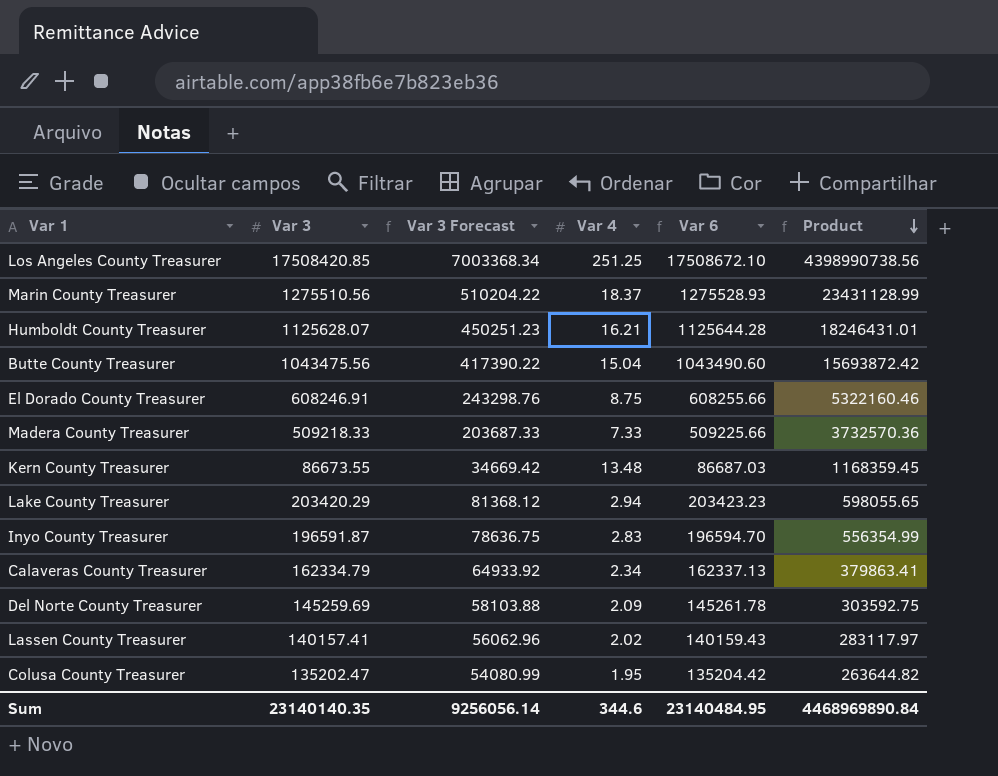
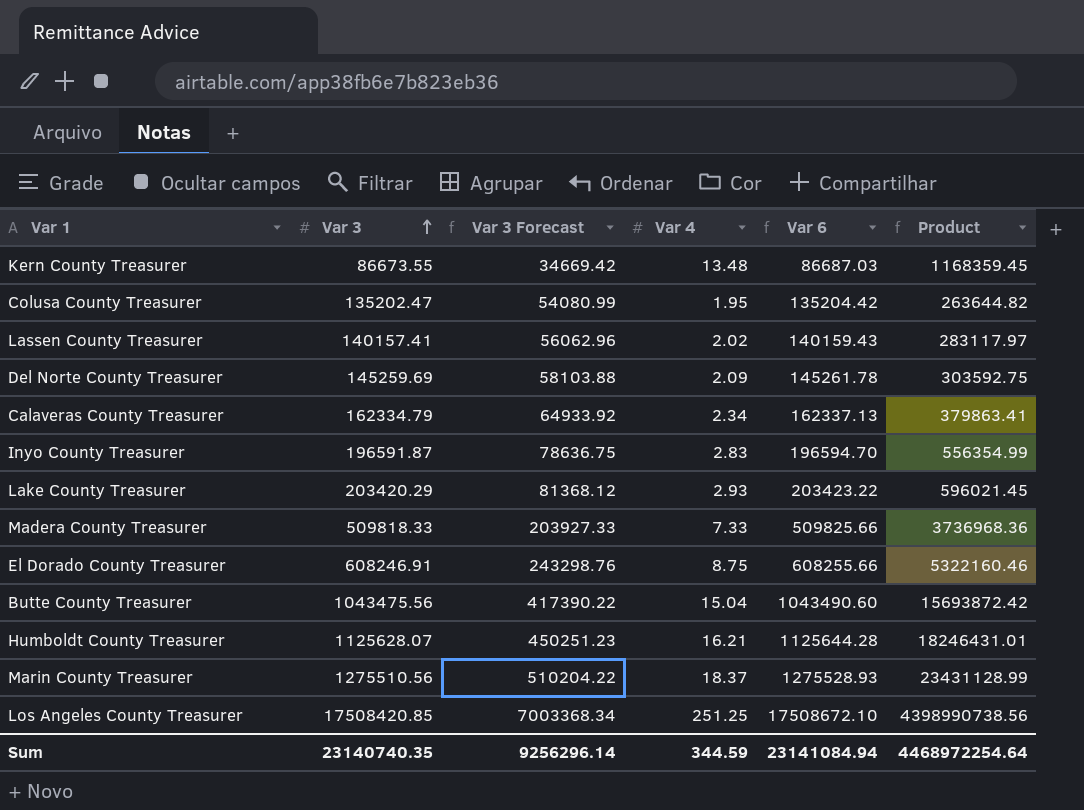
row order: Product descending -> Var 3 ascending
Lake County Treasurer | Var 4: 2.94 -> 2.93
Lake County Treasurer | Var 6: 203423.23 -> 203423.22
Lake County Treasurer | Product: 598055.65 -> 596021.45
Madera County Treasurer | Var 3: 509218.33 -> 509818.33
Madera County Treasurer | Var 3 Forecast: 203687.33 -> 203927.33
Madera County Treasurer | Var 6: 509225.66 -> 509825.66
Madera County Treasurer | Product: 3732570.36 -> 3736968.36
Sum | Var 3: 23140140.35 -> 23140740.35
Sum | Var 3 Forecast: 9256056.14 -> 9256296.14
Sum | Var 4: 344.6 -> 344.59
Sum | Var 6: 23140484.95 -> 23141084.94
Sum | Product: 4468969890.84 -> 4468972254.64

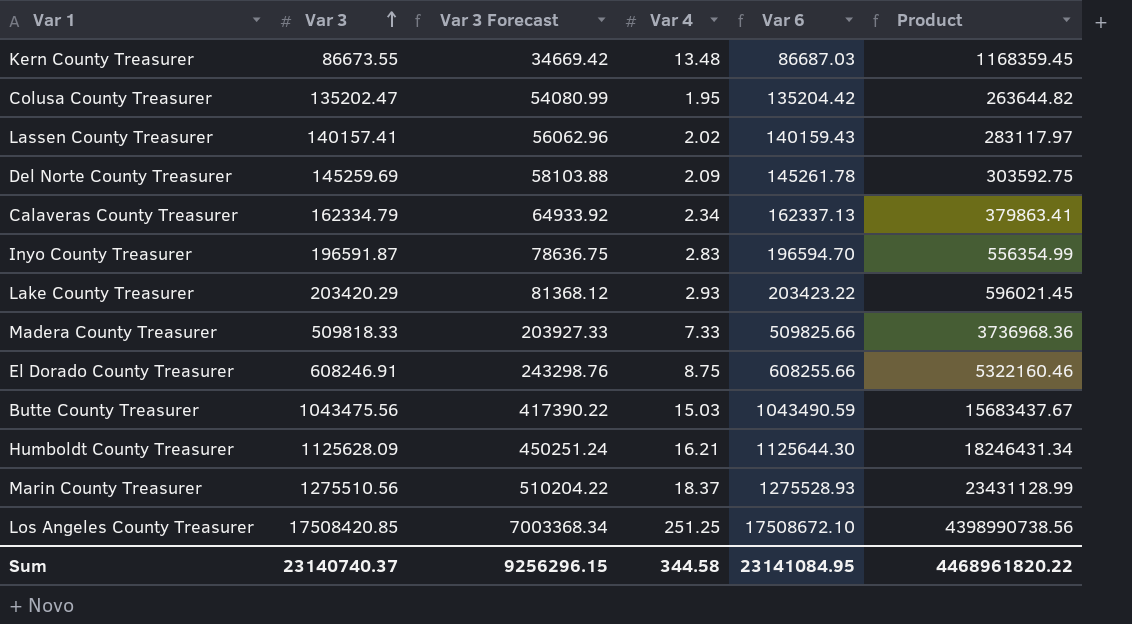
Butte County Treasurer | Var 4: 15.04 -> 15.03
Butte County Treasurer | Var 6: 1043490.60 -> 1043490.59
Butte County Treasurer | Product: 15693872.42 -> 15683437.67
Humboldt County Treasurer | Var 3: 1125628.07 -> 1125628.09
Humboldt County Treasurer | Var 3 Forecast: 450251.23 -> 450251.24
Humboldt County Treasurer | Var 6: 1125644.28 -> 1125644.30
Humboldt County Treasurer | Product: 18246431.01 -> 18246431.34
Sum | Var 3: 23140740.35 -> 23140740.37
Sum | Var 3 Forecast: 9256296.14 -> 9256296.15
Sum | Var 4: 344.59 -> 344.58
Sum | Var 6: 23141084.94 -> 23141084.95
Sum | Product: 4468972254.64 -> 4468961820.22

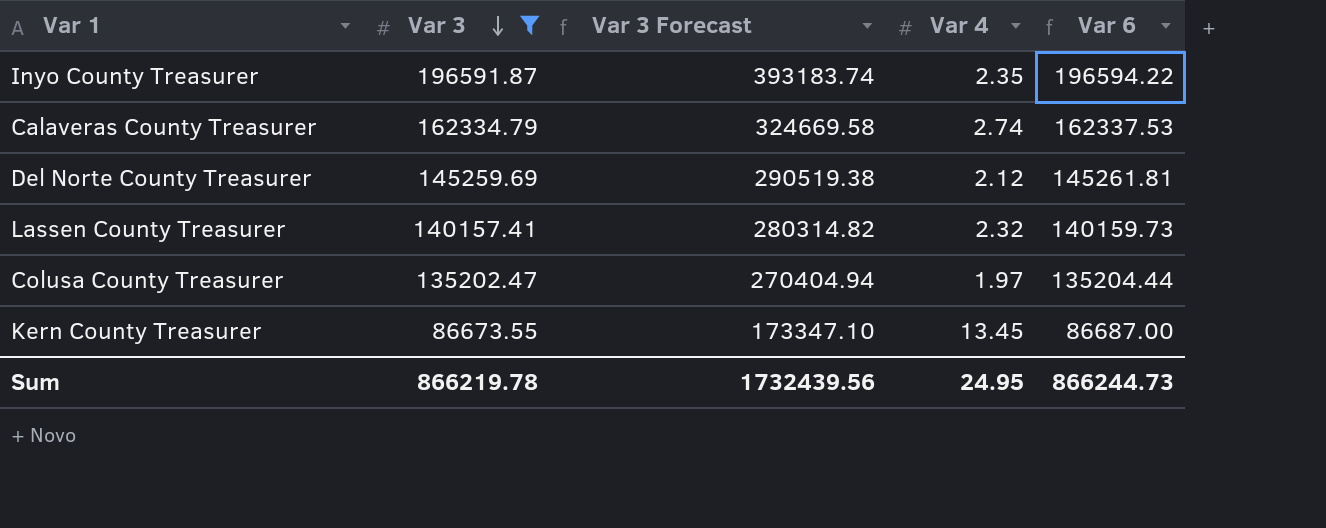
filter: none -> Var 3 <= 196591.87
row order: Var 3 ascending -> Var 3 descending
column Product | formula: [Var 3] * [Var 4] -> none
column Var 3 Forecast | formula: [Var 3] * 0.4 -> [Var 3] * 2
Inyo County Treasurer | Var 4: 2.83 -> 2.35
Inyo County Treasurer | Var 6: 196594.70 -> 196594.22
Calaveras County Treasurer | Var 4: 2.34 -> 2.74
Calaveras County Treasurer | Var 6: 162337.13 -> 162337.53
Del Norte County Treasurer | Var 4: 2.09 -> 2.12
Del Norte County Treasurer | Var 6: 145261.78 -> 145261.81
Lassen County Treasurer | Var 4: 2.02 -> 2.32
Lassen County Treasurer | Var 6: 140159.43 -> 140159.73
Colusa County Treasurer | Var 4: 1.95 -> 1.97
Colusa County Treasurer | Var 6: 135204.42 -> 135204.44
Kern County Treasurer | Var 4: 13.48 -> 13.45
Kern County Treasurer | Var 6: 86687.03 -> 86687.00
Sum | Var 3: 23140740.37 -> 866219.78
Sum | Var 3 Forecast: 9256296.15 -> 1732439.56
Sum | Var 4: 344.58 -> 24.95
Sum | Var 6: 23141084.95 -> 866244.73

